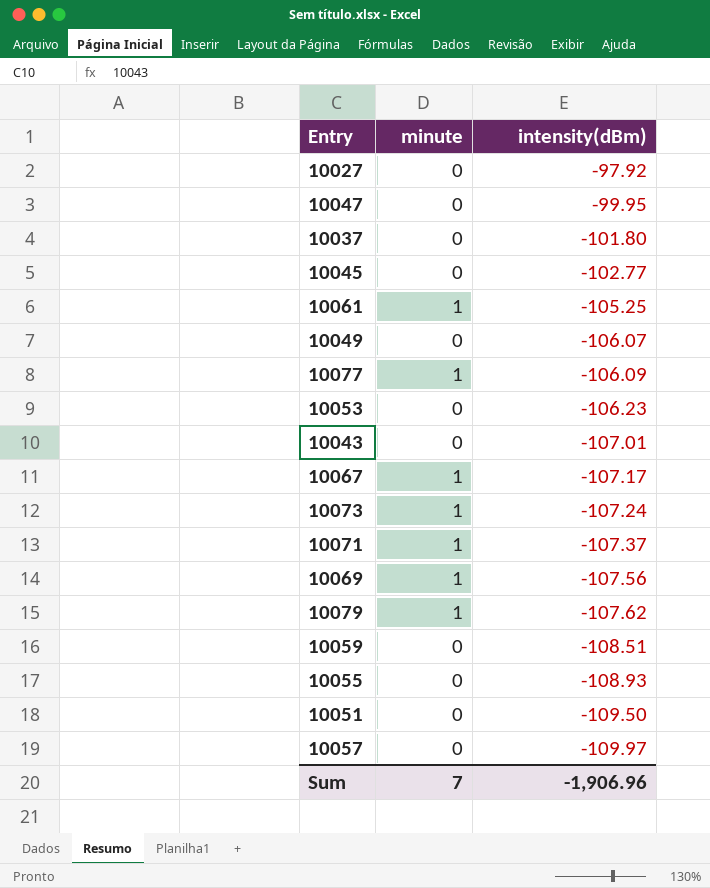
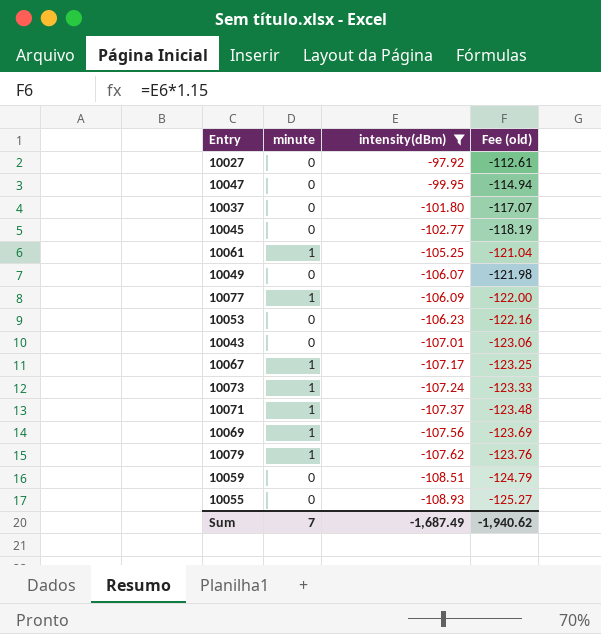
filter: none -> intensity(dBm) >= -108.93
column Fee (old) | formula: none -> [intensity(dBm)] * 1.15
Sum | intensity(dBm): -1,906.96 -> -1,687.49

